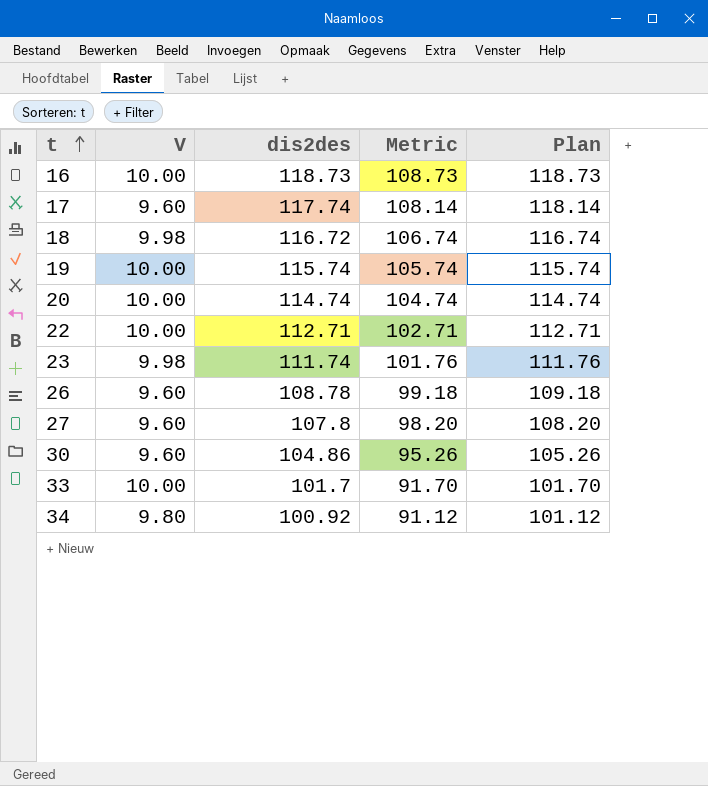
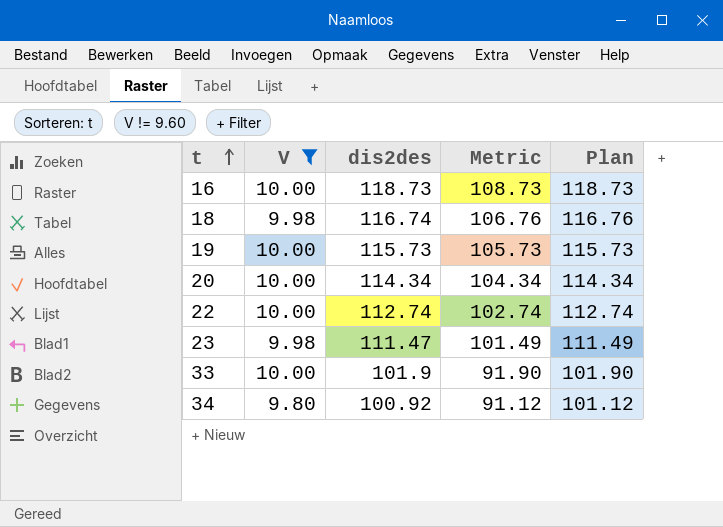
filter: none -> V != 9.60
18 | dis2des: 116.72 -> 116.74
18 | Metric: 106.74 -> 106.76
18 | Plan: 116.74 -> 116.76
19 | dis2des: 115.74 -> 115.73
19 | Metric: 105.74 -> 105.73
19 | Plan: 115.74 -> 115.73
20 | dis2des: 114.74 -> 114.34
20 | Metric: 104.74 -> 104.34
20 | Plan: 114.74 -> 114.34
22 | dis2des: 112.71 -> 112.74
22 | Metric: 102.71 -> 102.74
22 | Plan: 112.71 -> 112.74
23 | dis2des: 111.74 -> 111.47
23 | Metric: 101.76 -> 101.49
23 | Plan: 111.76 -> 111.49
33 | dis2des: 101.7 -> 101.9
33 | Metric: 91.70 -> 91.90
33 | Plan: 101.70 -> 101.90

